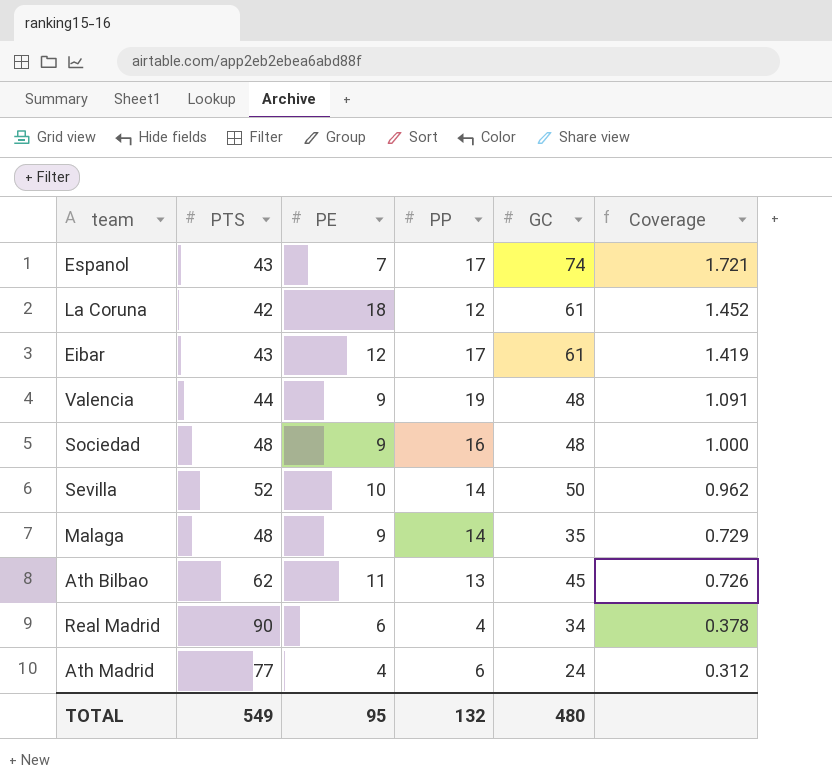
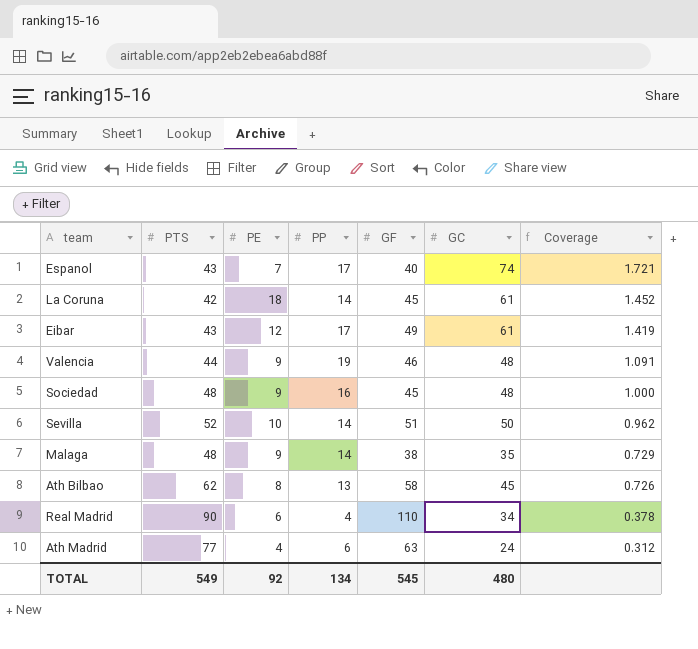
column GF | position: none -> 5
La Coruna | PP: 12 -> 14
Ath Bilbao | PE: 11 -> 8
TOTAL | PE: 95 -> 92
TOTAL | PP: 132 -> 134

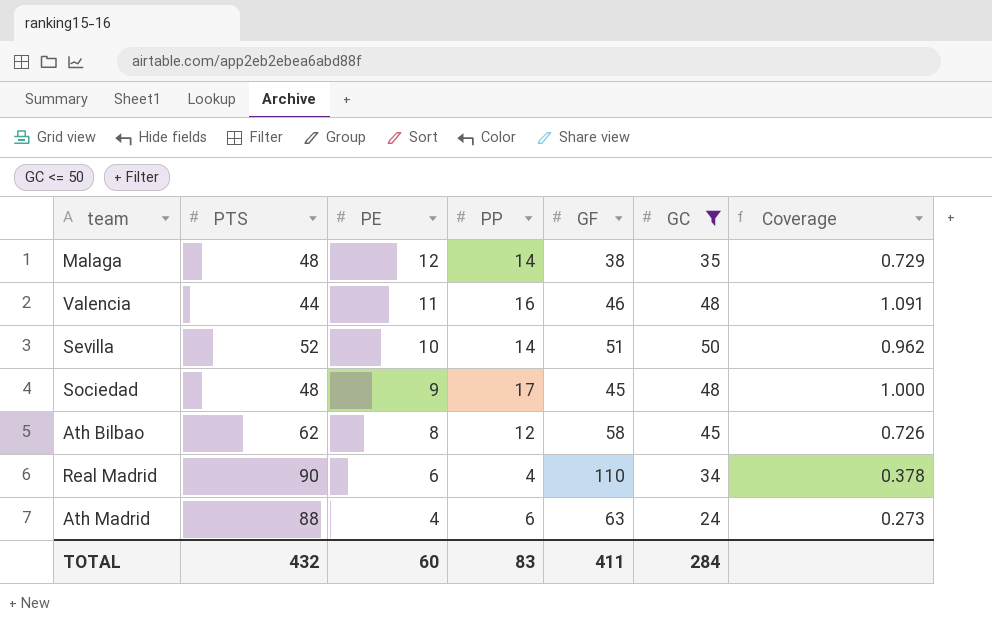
filter: none -> GC <= 50
row order: Coverage descending -> PE descending
Malaga | PE: 9 -> 12
Valencia | PE: 9 -> 11
Valencia | PP: 19 -> 16
Sociedad | PP: 16 -> 17
Ath Bilbao | PP: 13 -> 12
Ath Madrid | PTS: 77 -> 88
Ath Madrid | Coverage: 0.312 -> 0.273
TOTAL | PTS: 549 -> 432
TOTAL | PE: 92 -> 60
TOTAL | PP: 134 -> 83
TOTAL | GF: 545 -> 411
TOTAL | GC: 480 -> 284

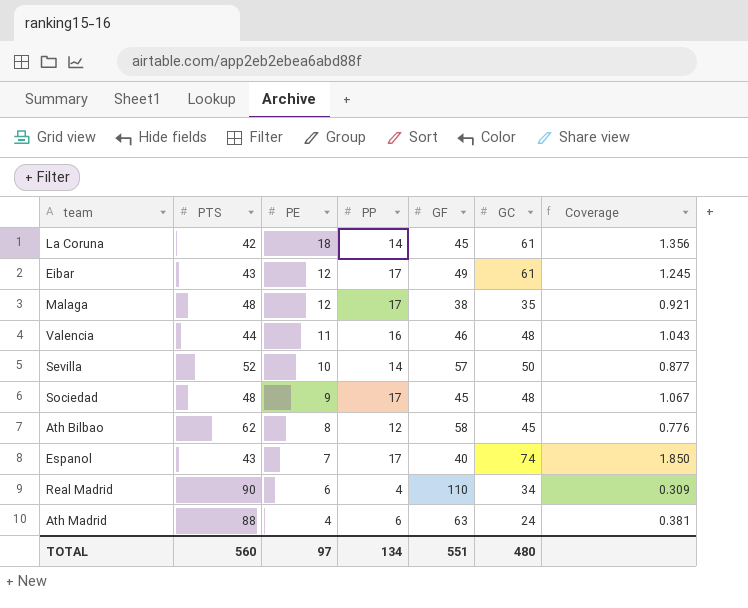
filter: GC <= 50 -> none
column Coverage | formula: [GC] / [PTS] -> [GC] / [GF]
Malaga | PP: 14 -> 17
Sevilla | GF: 51 -> 57
TOTAL | PTS: 432 -> 560
TOTAL | PE: 60 -> 97
TOTAL | PP: 83 -> 134
TOTAL | GF: 411 -> 551
TOTAL | GC: 284 -> 480

